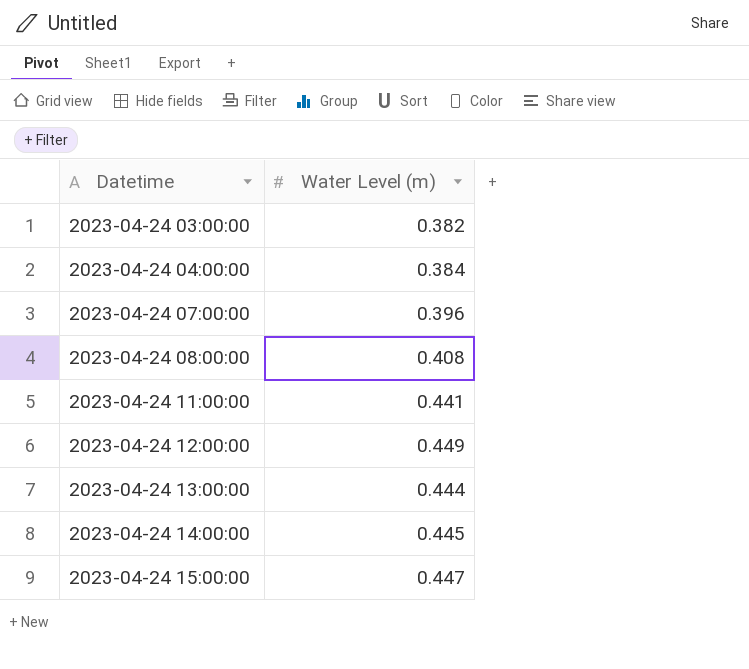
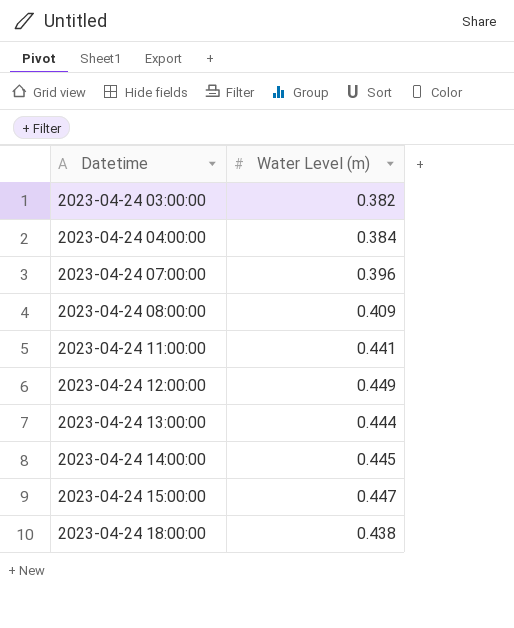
2023-04-24 08:00:00 | Water Level (m): 0.408 -> 0.409
row 2023-04-24 18:00:00: none -> 0.438

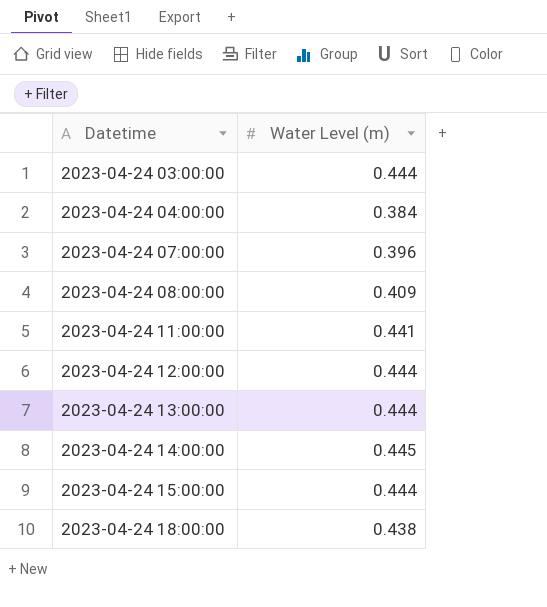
2023-04-24 03:00:00 | Water Level (m): 0.382 -> 0.444
2023-04-24 12:00:00 | Water Level (m): 0.449 -> 0.444
2023-04-24 15:00:00 | Water Level (m): 0.447 -> 0.444

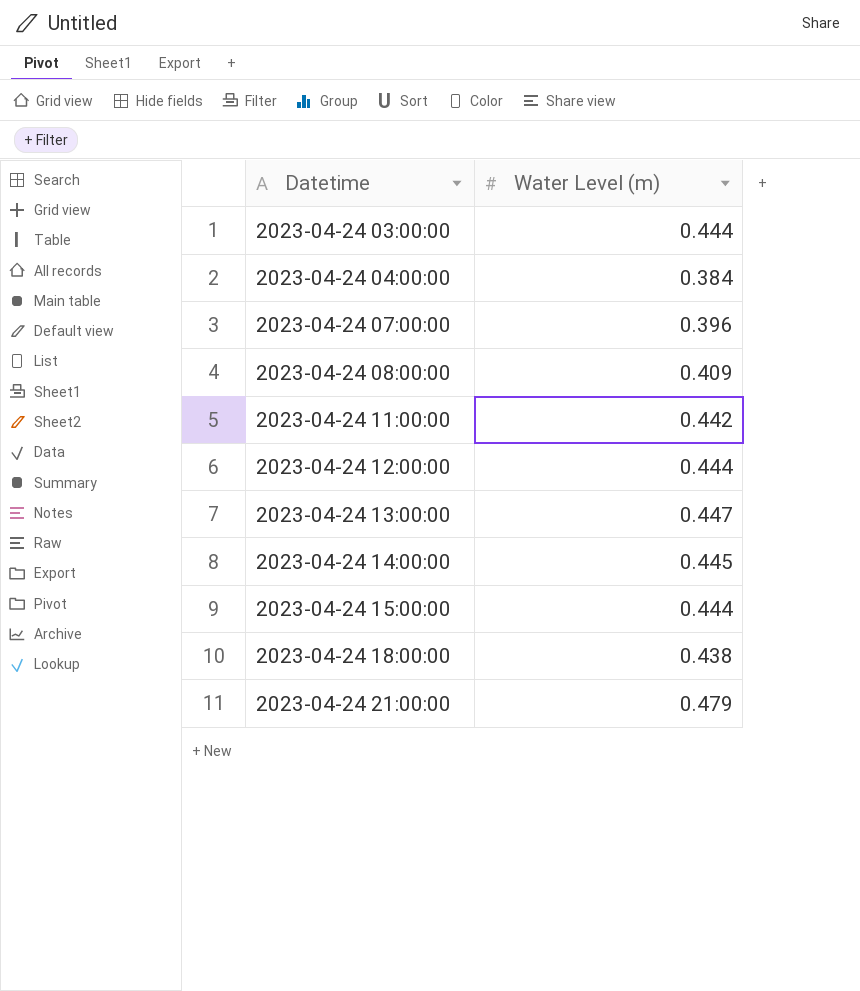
2023-04-24 11:00:00 | Water Level (m): 0.441 -> 0.442
2023-04-24 13:00:00 | Water Level (m): 0.444 -> 0.447
row 2023-04-24 21:00:00: none -> 0.479

